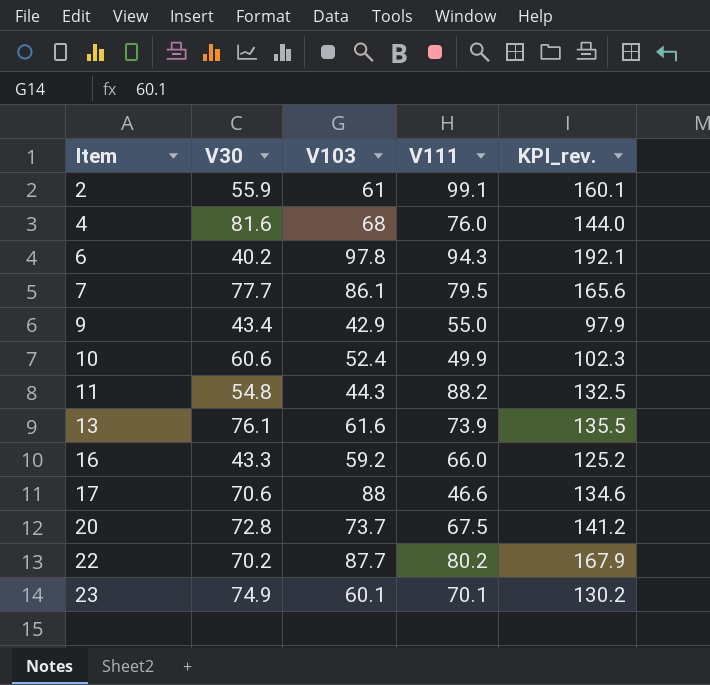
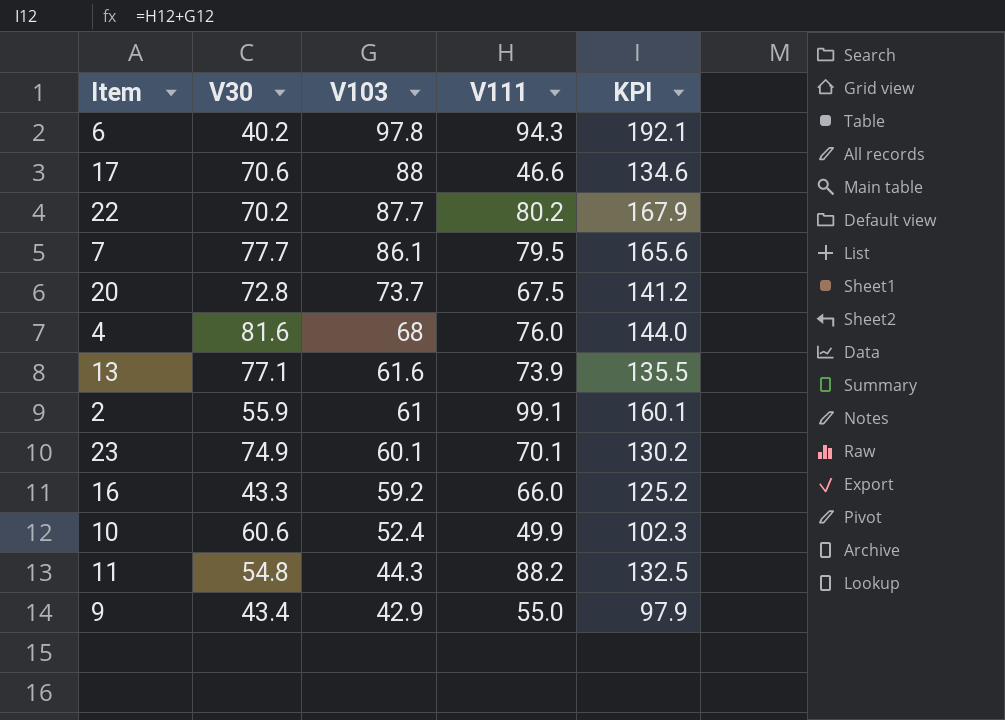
row order: Item ascending -> V103 descending
column name: KPI_rev. -> KPI
13 | V30: 76.1 -> 77.1

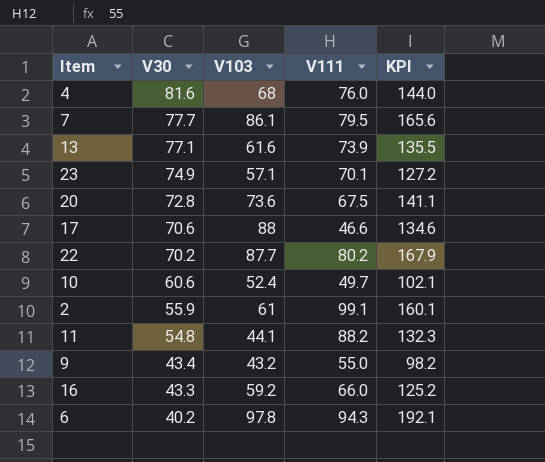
row order: V103 descending -> V30 descending
23 | V103: 60.1 -> 57.1
23 | KPI: 130.2 -> 127.2
20 | V103: 73.7 -> 73.6
20 | KPI: 141.2 -> 141.1
10 | V111: 49.9 -> 49.7
10 | KPI: 102.3 -> 102.1
11 | V103: 44.3 -> 44.1
11 | KPI: 132.5 -> 132.3
9 | V103: 42.9 -> 43.2
9 | KPI: 97.9 -> 98.2

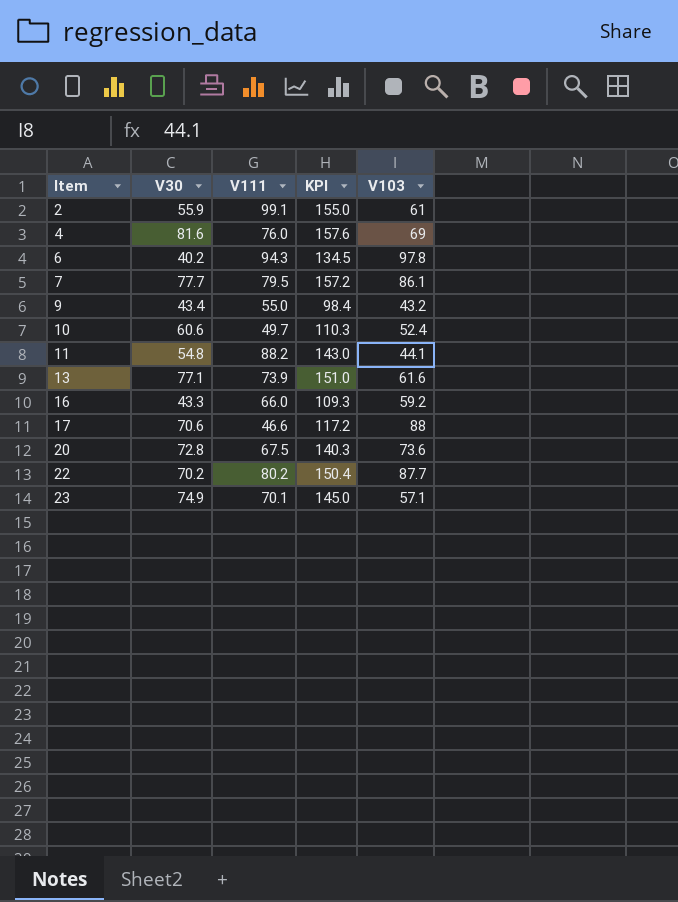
row order: V30 descending -> Item ascending
column KPI | formula: [V103] + [V111] -> [V30] + [V111]
column V103 | position: 3 -> 5
4 | V103: 68 -> 69

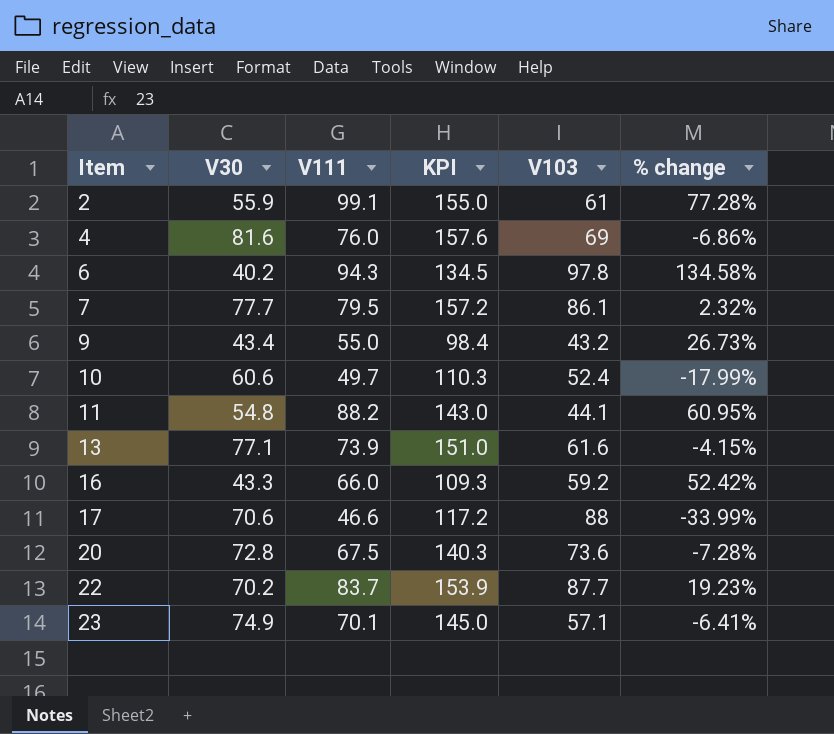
column % change | formula: none -> ([V111] - [V30]) / [V30]
22 | V111: 80.2 -> 83.7
22 | KPI: 150.4 -> 153.9

